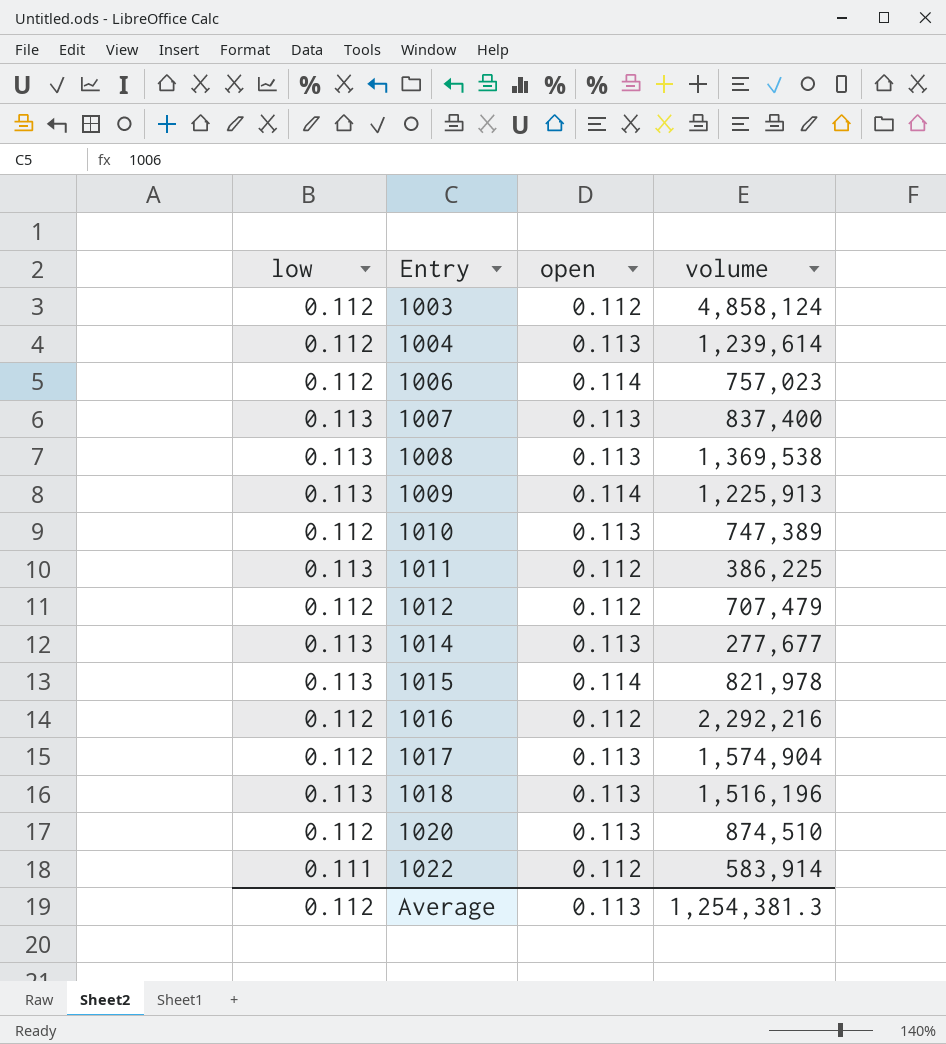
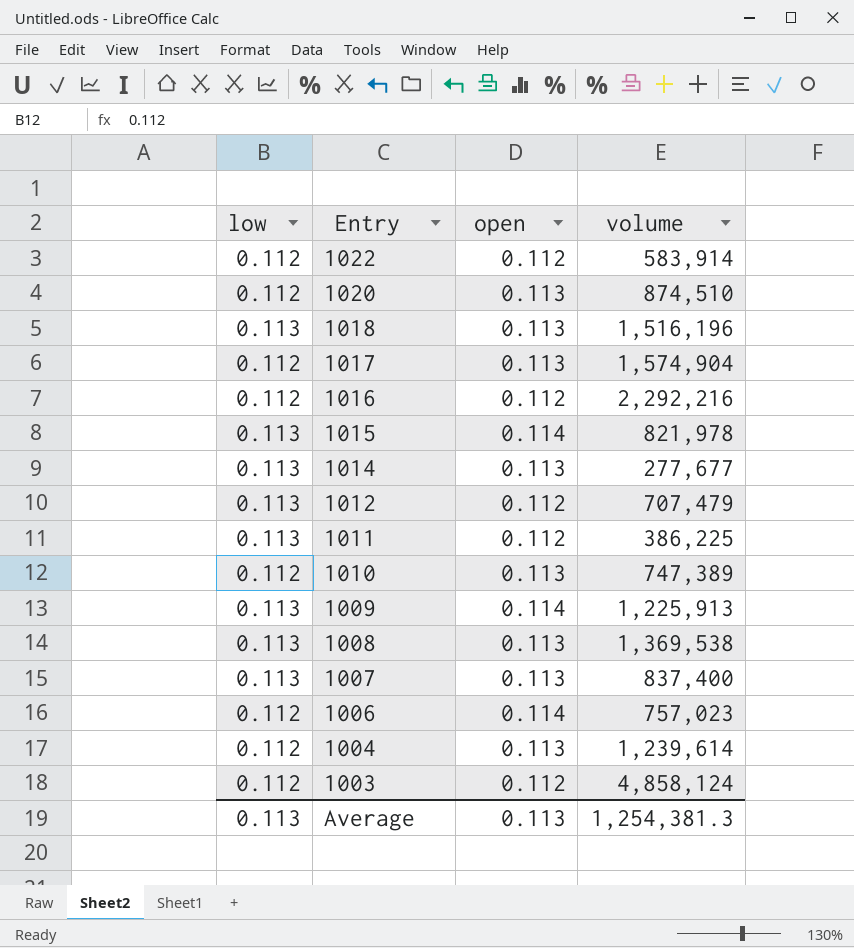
row order: Entry ascending -> Entry descending
1022 | low: 0.111 -> 0.112
1012 | low: 0.112 -> 0.113
Average | low: 0.112 -> 0.113

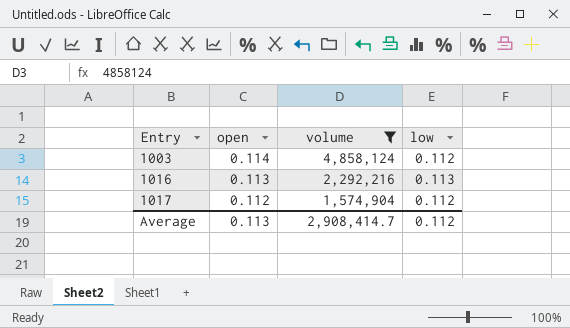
filter: none -> volume >= 1,574,904
row order: Entry descending -> Entry ascending
column low | position: 1 -> 4
1003 | open: 0.112 -> 0.114
1016 | open: 0.112 -> 0.113
1016 | low: 0.112 -> 0.113
1017 | open: 0.113 -> 0.112
Average | volume: 1,254,381.3 -> 2,908,414.7
Average | low: 0.113 -> 0.112

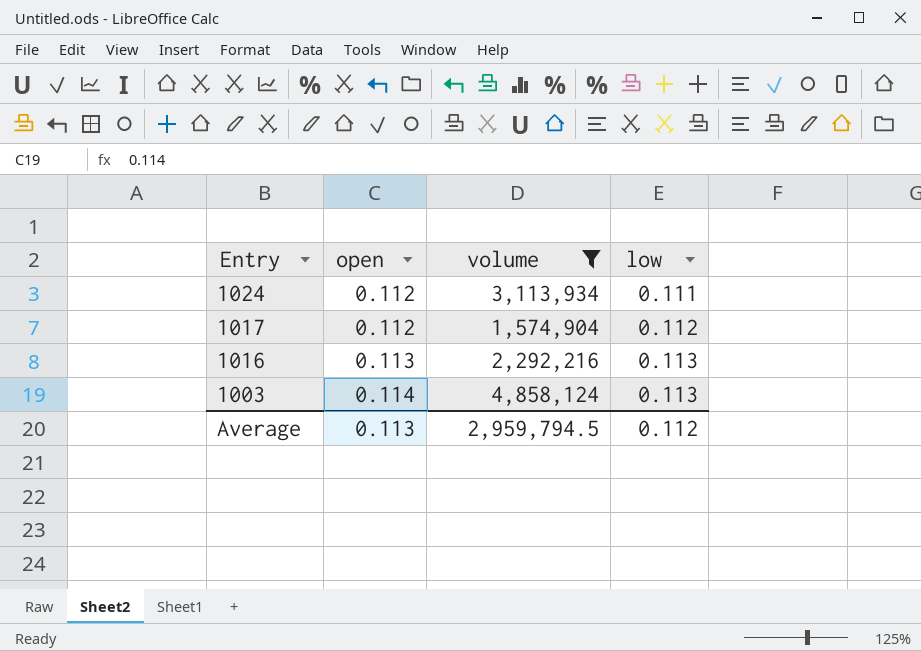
row order: Entry ascending -> Entry descending
row 1024: none -> 0.112 | 3,113,934 | 0.111
1003 | low: 0.112 -> 0.113
Average | volume: 2,908,414.7 -> 2,959,794.5

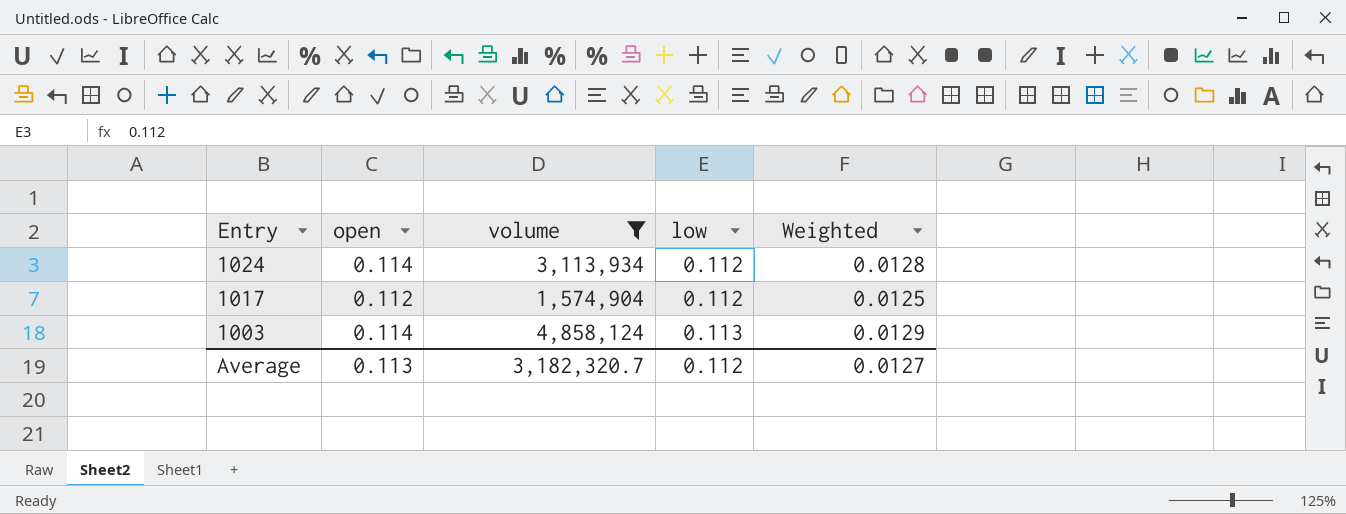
column Weighted | formula: none -> [open] * [low]
row 1016: 0.113 | 2,292,216 | 0.113 -> none
1024 | open: 0.112 -> 0.114
1024 | low: 0.111 -> 0.112
Average | volume: 2,959,794.5 -> 3,182,320.7

